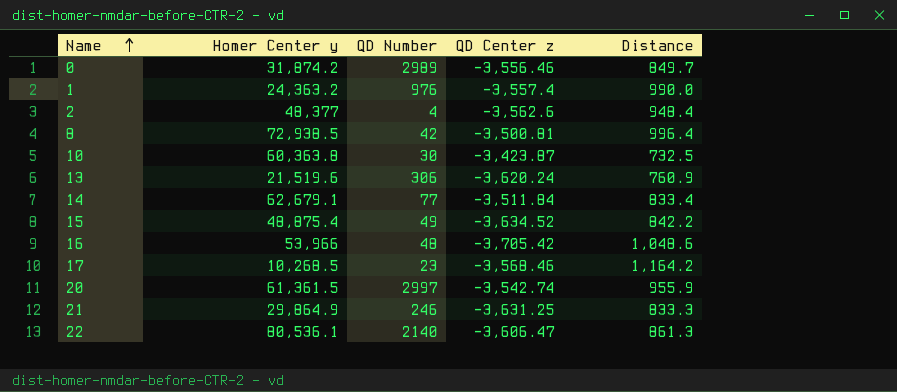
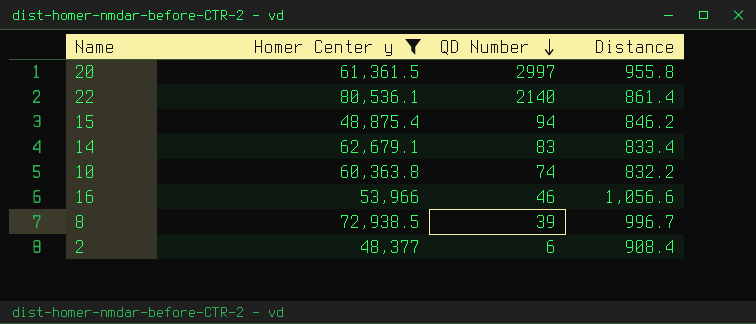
filter: none -> Homer Center y >= 48,377
row order: Name ascending -> QD Number descending
column QD Center z | position: 4 -> none
20 | Distance: 955.9 -> 955.8
22 | Distance: 861.3 -> 861.4
15 | QD Number: 49 -> 94
15 | Distance: 842.2 -> 846.2
14 | QD Number: 77 -> 83
10 | QD Number: 30 -> 74
10 | Distance: 732.5 -> 832.2
16 | QD Number: 48 -> 46
16 | Distance: 1,048.6 -> 1,056.6
8 | QD Number: 42 -> 39
8 | Distance: 996.4 -> 996.7
2 | QD Number: 4 -> 6
2 | Distance: 948.4 -> 908.4

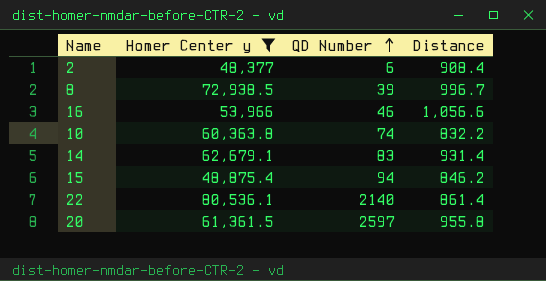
row order: QD Number descending -> QD Number ascending
14 | Distance: 833.4 -> 931.4
20 | QD Number: 2997 -> 2597

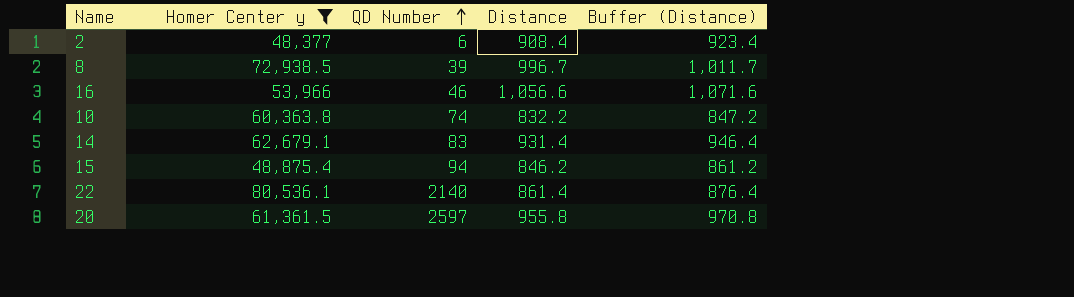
column Buffer (Distance) | formula: none -> [Distance] + 15

